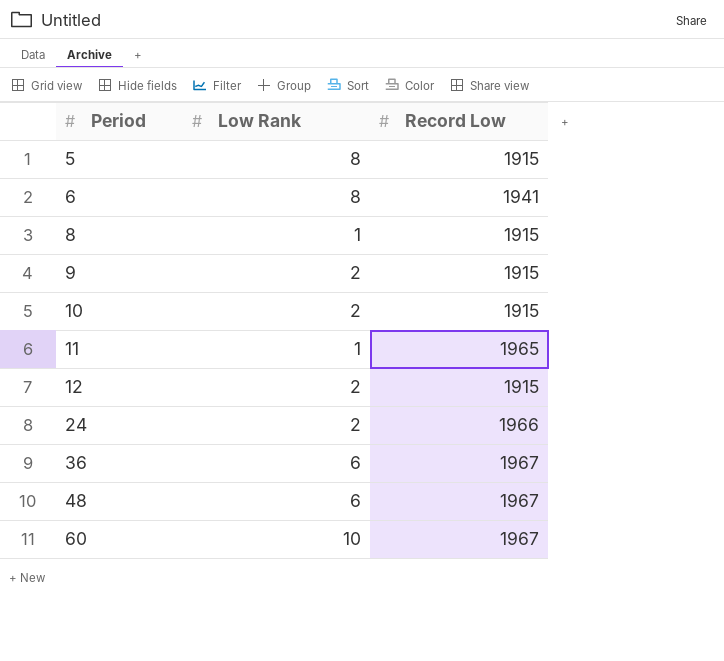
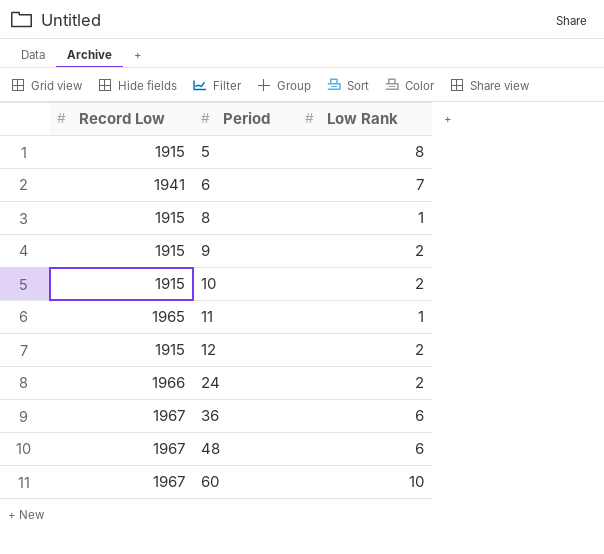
column Record Low | position: 3 -> 1
6 | Low Rank: 8 -> 7

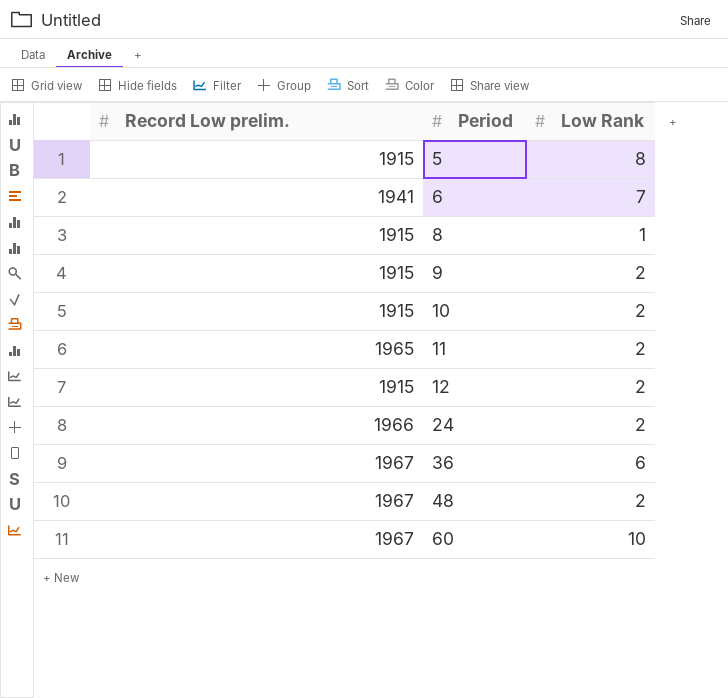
column name: Record Low -> Record Low prelim.
11 | Low Rank: 1 -> 2
48 | Low Rank: 6 -> 2

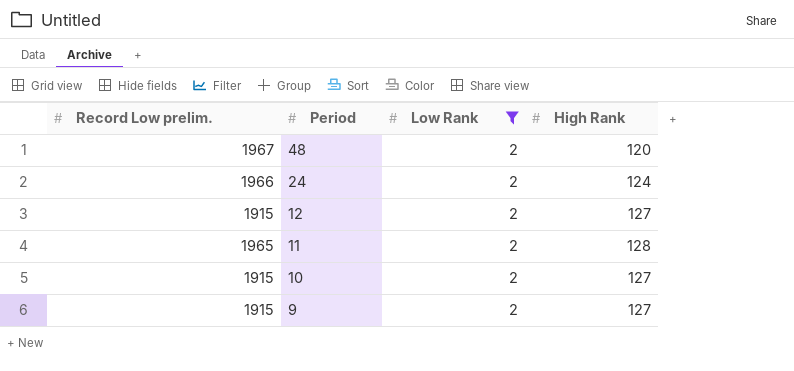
filter: none -> Low Rank = 2
row order: Period ascending -> Period descending
column High Rank | position: none -> 4

